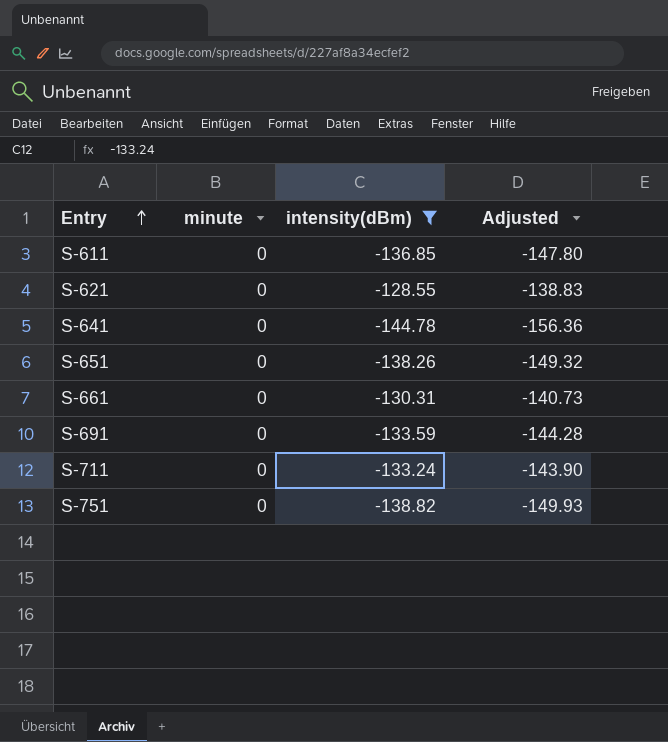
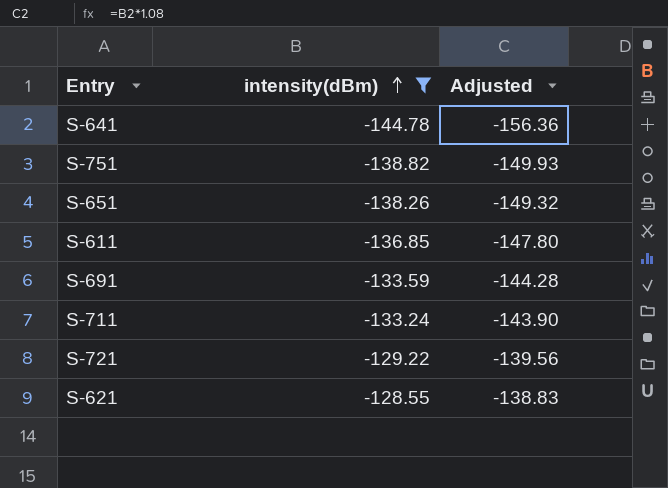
row order: Entry ascending -> intensity(dBm) ascending
column minute | position: 2 -> none
row S-661: 0 | -130.31 | -140.73 -> none
row S-721: none -> -129.22 | -139.56

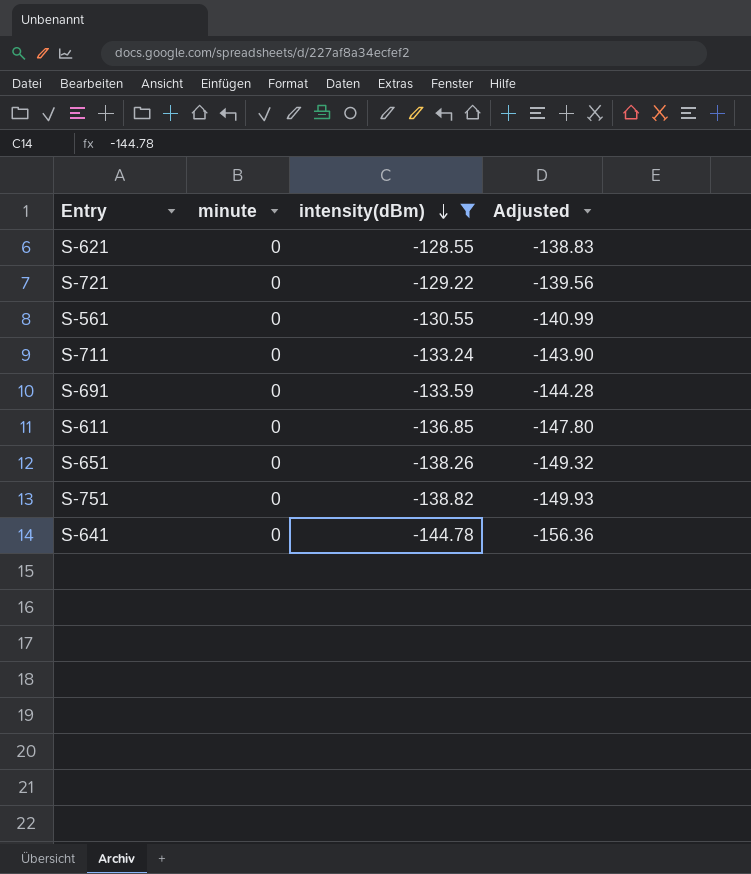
row order: intensity(dBm) ascending -> intensity(dBm) descending
column minute | position: none -> 2
row S-561: none -> 0 | -130.55 | -140.99

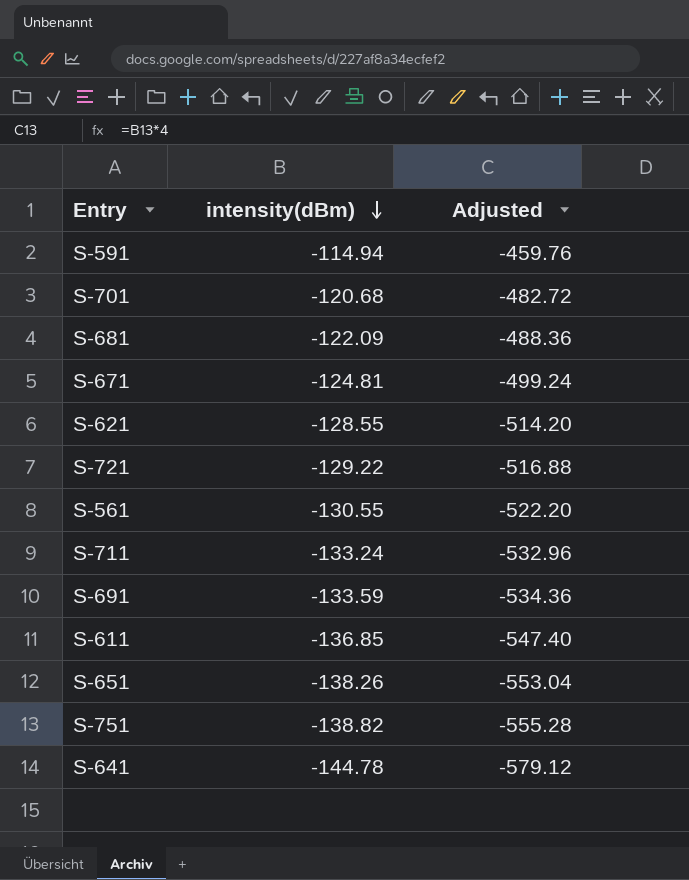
filter: intensity(dBm) <= -128.55 -> none
column minute | position: 2 -> none
column Adjusted | formula: [intensity(dBm)] * 1.08 -> [intensity(dBm)] * 4

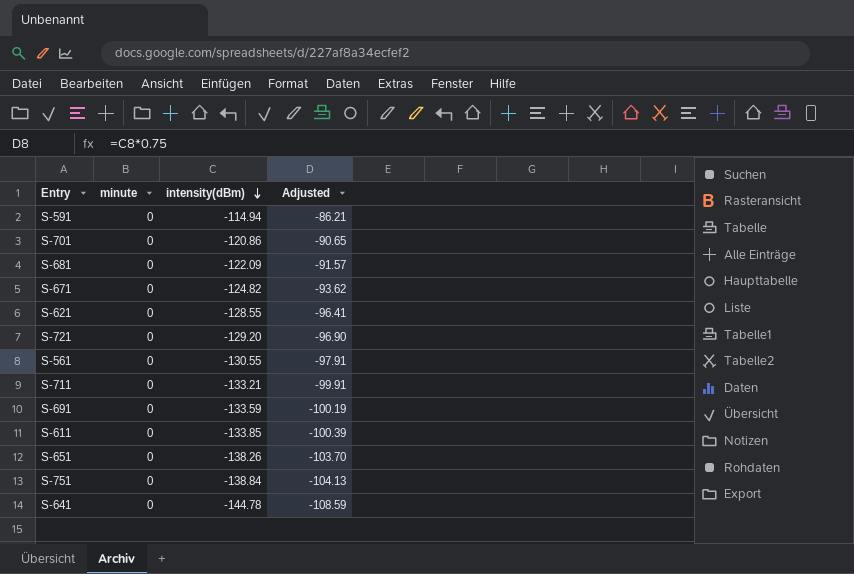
column minute | position: none -> 2
column Adjusted | formula: [intensity(dBm)] * 4 -> [intensity(dBm)] * 0.75
S-701 | intensity(dBm): -120.68 -> -120.86
S-671 | intensity(dBm): -124.81 -> -124.82
S-721 | intensity(dBm): -129.22 -> -129.20
S-711 | intensity(dBm): -133.24 -> -133.21
S-611 | intensity(dBm): -136.85 -> -133.85
S-751 | intensity(dBm): -138.82 -> -138.84

